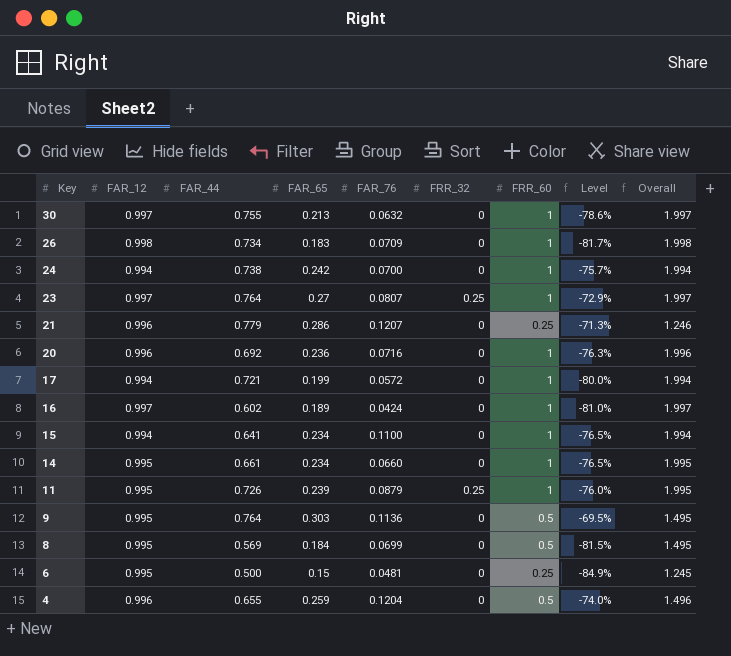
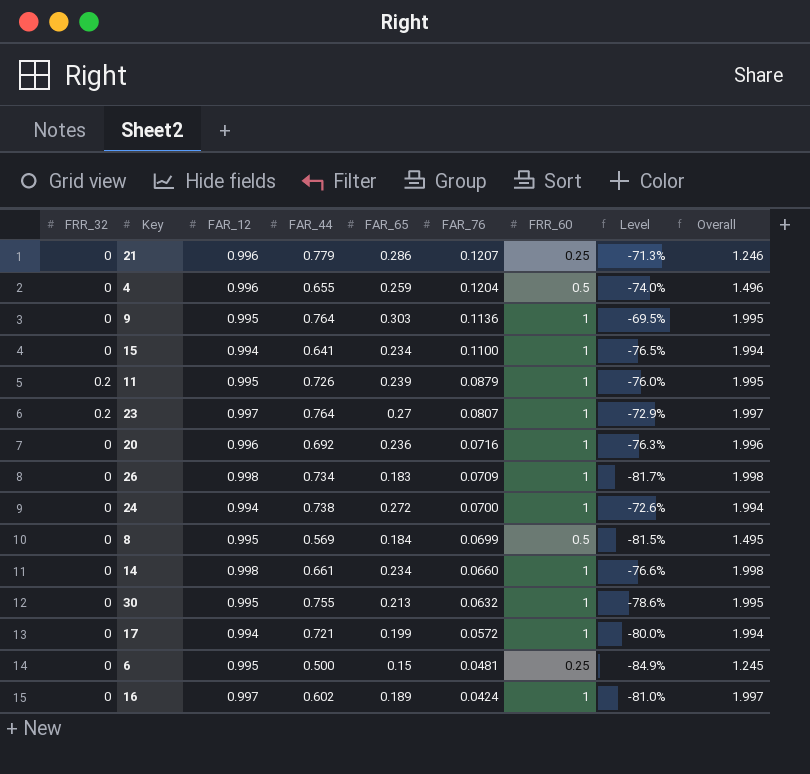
row order: Key descending -> FAR_76 descending
column FRR_32 | position: 6 -> 1
9 | FRR_60: 0.5 -> 1
9 | Overall: 1.495 -> 1.995
11 | FRR_32: 0.25 -> 0.2
23 | FRR_32: 0.25 -> 0.2
24 | FAR_65: 0.242 -> 0.272
24 | Level: -75.7% -> -72.6%
14 | FAR_12: 0.995 -> 0.998
14 | Level: -76.5% -> -76.6%
14 | Overall: 1.995 -> 1.998
30 | FAR_12: 0.997 -> 0.995
30 | Overall: 1.997 -> 1.995

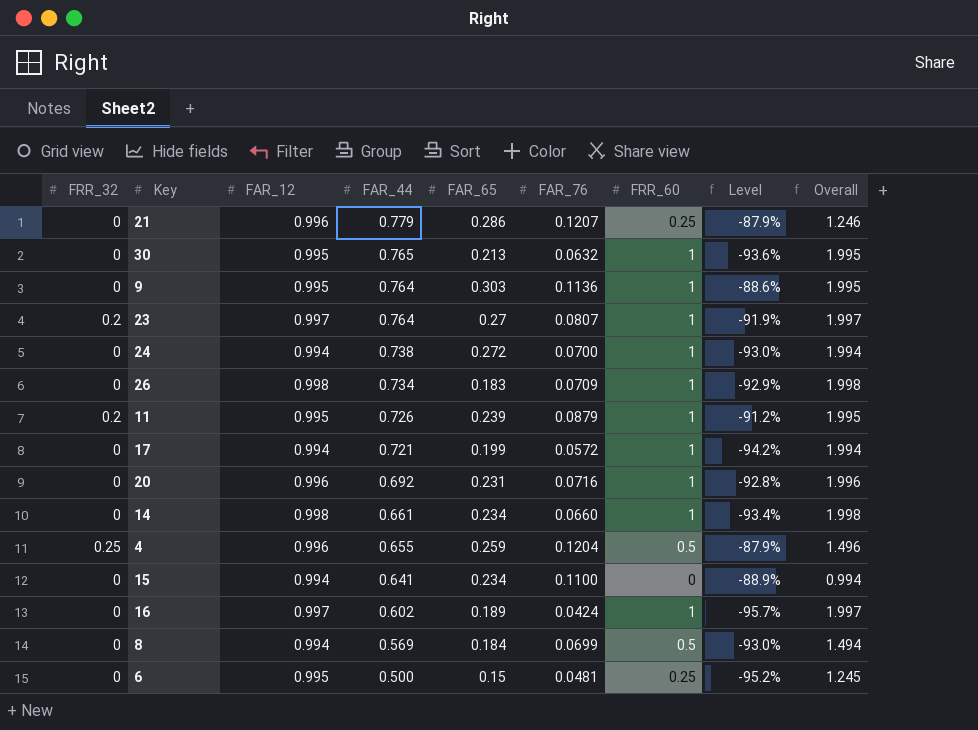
row order: FAR_76 descending -> FAR_44 descending
column Level | formula: ([FAR_65] - [FAR_12]) / [FAR_12] -> ([FAR_76] - [FAR_12]) / [FAR_12]
30 | FAR_44: 0.755 -> 0.765
20 | FAR_65: 0.236 -> 0.231
4 | FRR_32: 0 -> 0.25
15 | FRR_60: 1 -> 0
15 | Overall: 1.994 -> 0.994
8 | FAR_12: 0.995 -> 0.994
8 | Overall: 1.495 -> 1.494

